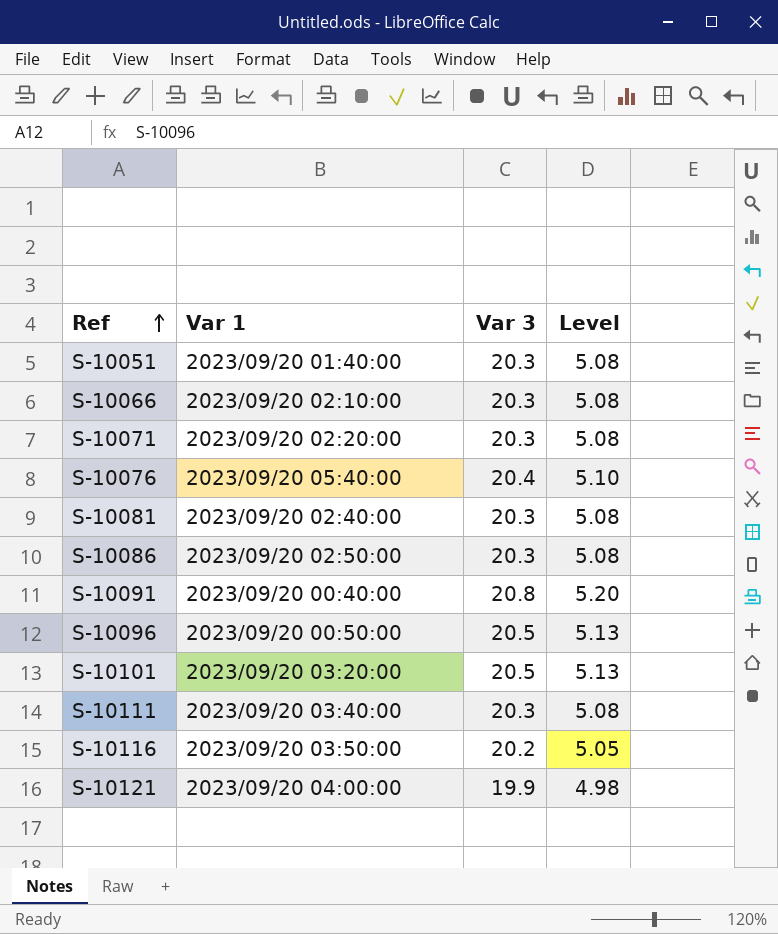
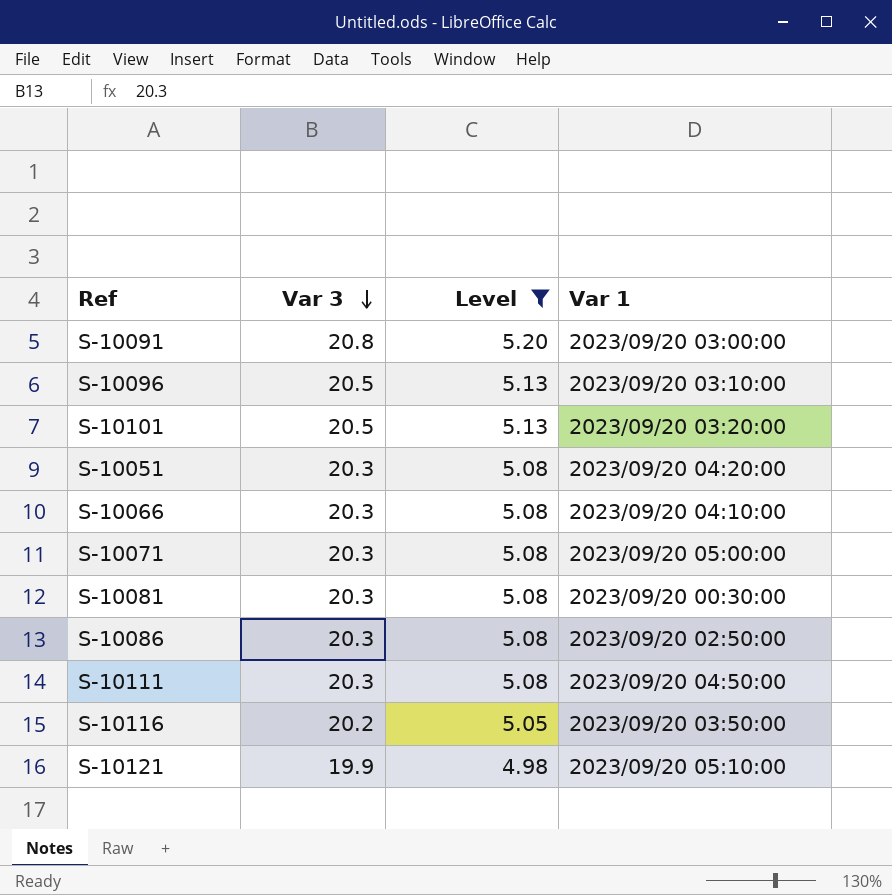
filter: none -> Level != 5.10
row order: Ref ascending -> Var 3 descending
column Var 1 | position: 2 -> 4
S-10091 | Var 1: 2023/09/20 00:40:00 -> 2023/09/20 03:00:00
S-10096 | Var 1: 2023/09/20 00:50:00 -> 2023/09/20 03:10:00
S-10051 | Var 1: 2023/09/20 01:40:00 -> 2023/09/20 04:20:00
S-10066 | Var 1: 2023/09/20 02:10:00 -> 2023/09/20 04:10:00
S-10071 | Var 1: 2023/09/20 02:20:00 -> 2023/09/20 05:00:00
S-10081 | Var 1: 2023/09/20 02:40:00 -> 2023/09/20 00:30:00
S-10111 | Var 1: 2023/09/20 03:40:00 -> 2023/09/20 04:50:00
S-10121 | Var 1: 2023/09/20 04:00:00 -> 2023/09/20 05:10:00

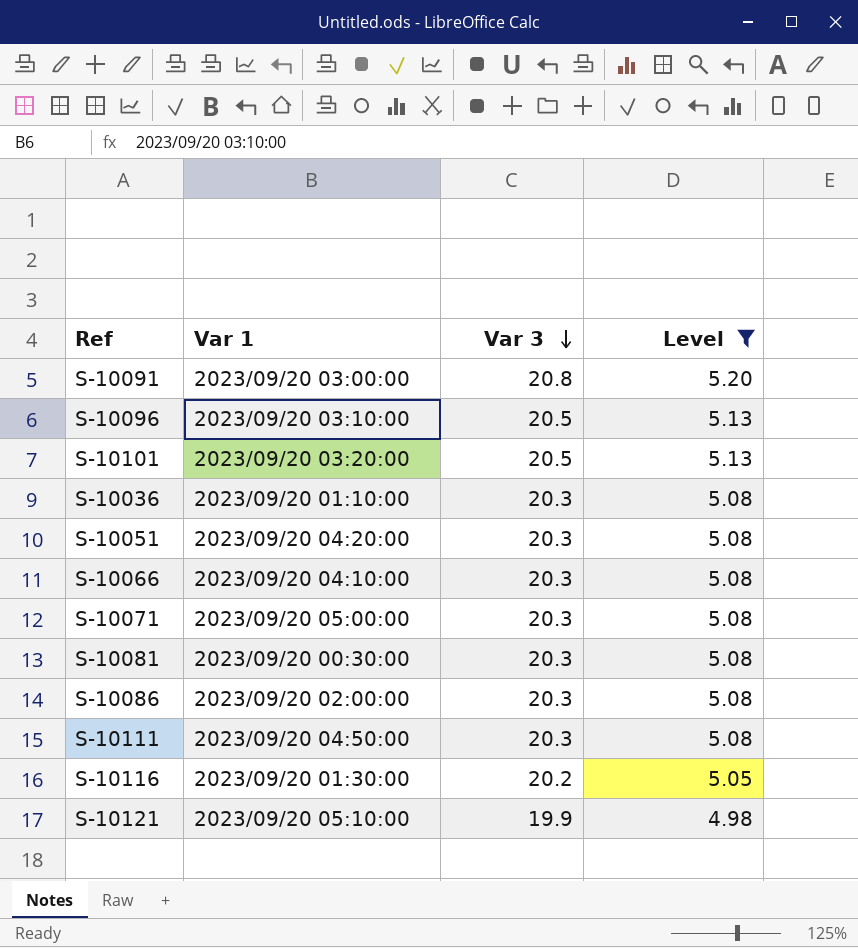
column Var 1 | position: 4 -> 2
row S-10036: none -> 2023/09/20 01:10:00 | 20.3 | 5.08
S-10086 | Var 1: 2023/09/20 02:50:00 -> 2023/09/20 02:00:00
S-10116 | Var 1: 2023/09/20 03:50:00 -> 2023/09/20 01:30:00

